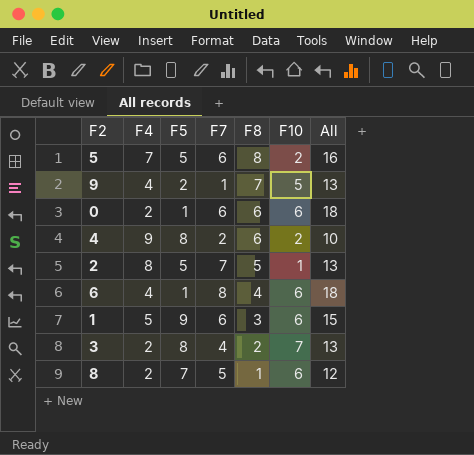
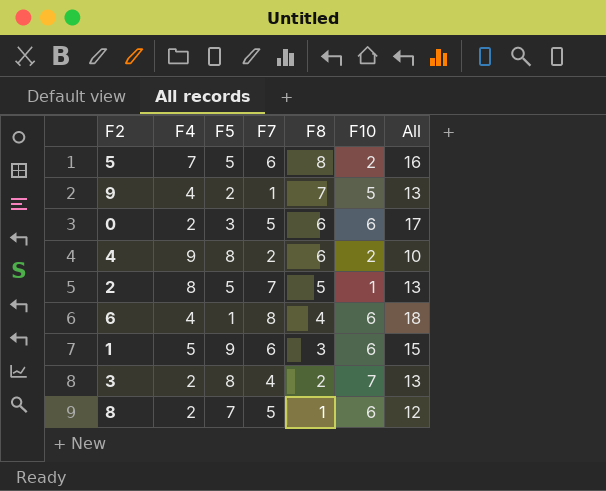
0 | F5: 1 -> 3
0 | F7: 6 -> 5
0 | All: 18 -> 17

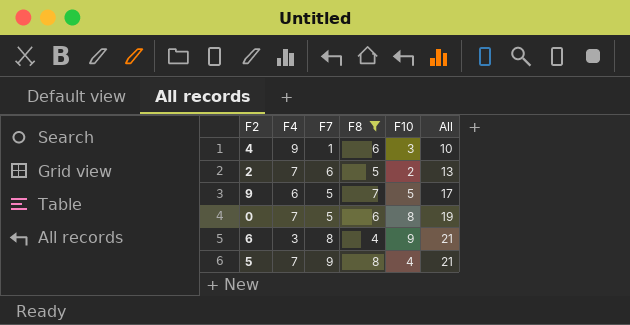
filter: none -> F8 >= 4
row order: F8 descending -> All ascending
column F5 | position: 3 -> none
4 | F7: 2 -> 1
4 | F10: 2 -> 3
2 | F4: 8 -> 7
2 | F7: 7 -> 6
2 | F10: 1 -> 2
9 | F4: 4 -> 6
9 | F7: 1 -> 5
9 | All: 13 -> 17
0 | F4: 2 -> 7
0 | F10: 6 -> 8
0 | All: 17 -> 19
6 | F4: 4 -> 3
6 | F10: 6 -> 9
6 | All: 18 -> 21
5 | F7: 6 -> 9
5 | F10: 2 -> 4
5 | All: 16 -> 21

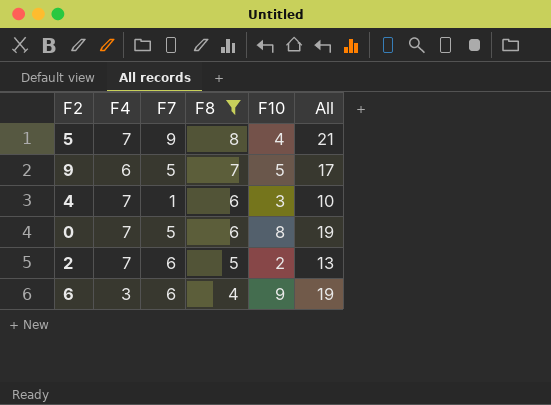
row order: All ascending -> F8 descending
4 | F4: 9 -> 7
6 | F7: 8 -> 6
6 | All: 21 -> 19

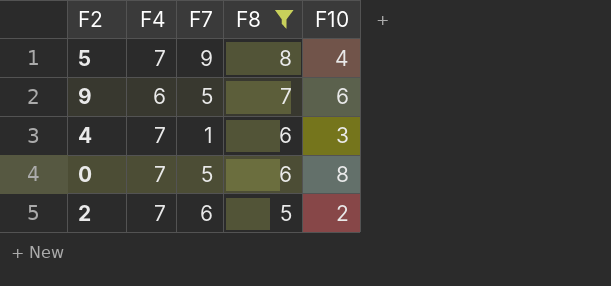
column All | formula: [F7] + [F8] + [F10] -> none
row 6: 3 | 6 | 4 | 9 | 19 -> none
9 | F10: 5 -> 6

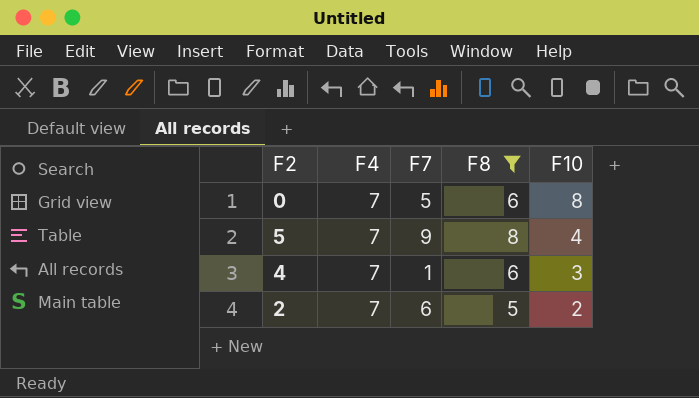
row order: F8 descending -> F10 descending
row 9: 6 | 5 | 7 | 6 -> none

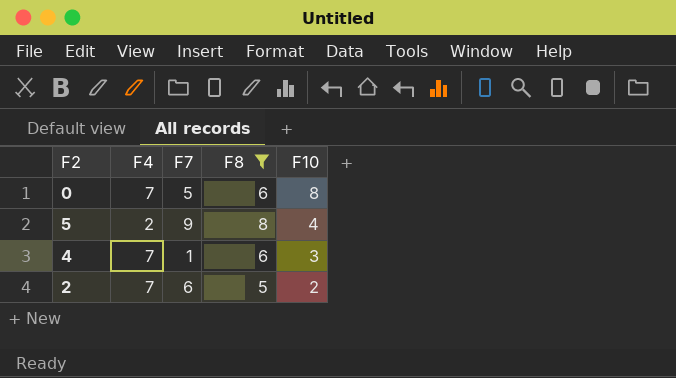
5 | F4: 7 -> 2

